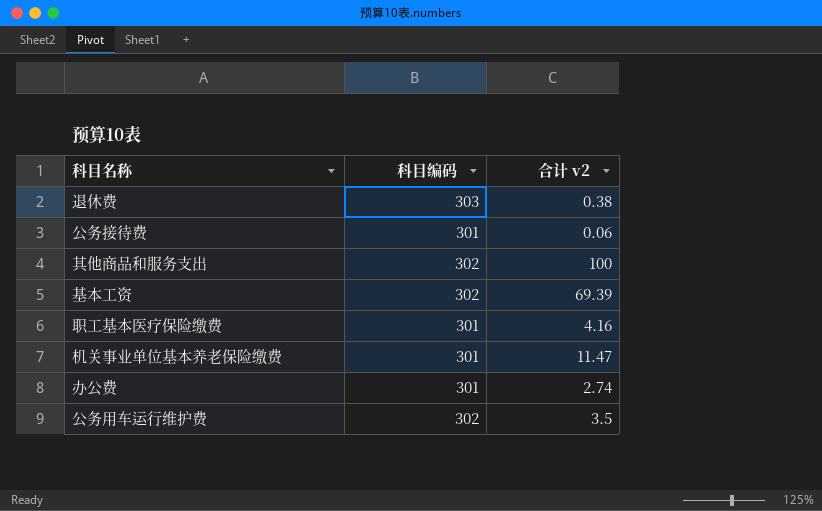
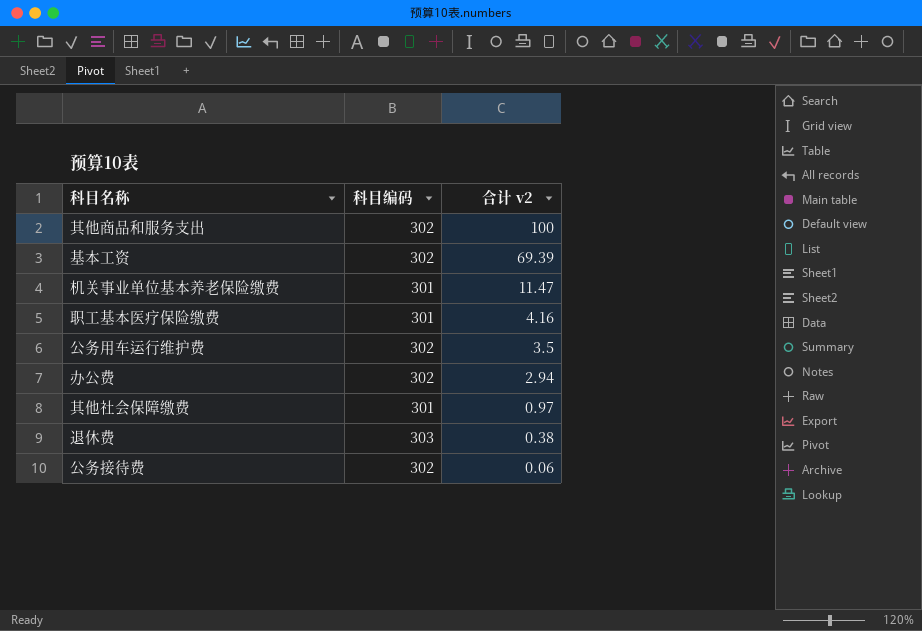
row order: none -> 合计 v2 descending
办公费 | 科目编码: 301 -> 302
办公费 | 合计 v2: 2.74 -> 2.94
row 其他社会保障缴费: none -> 301 | 0.97
公务接待费 | 科目编码: 301 -> 302

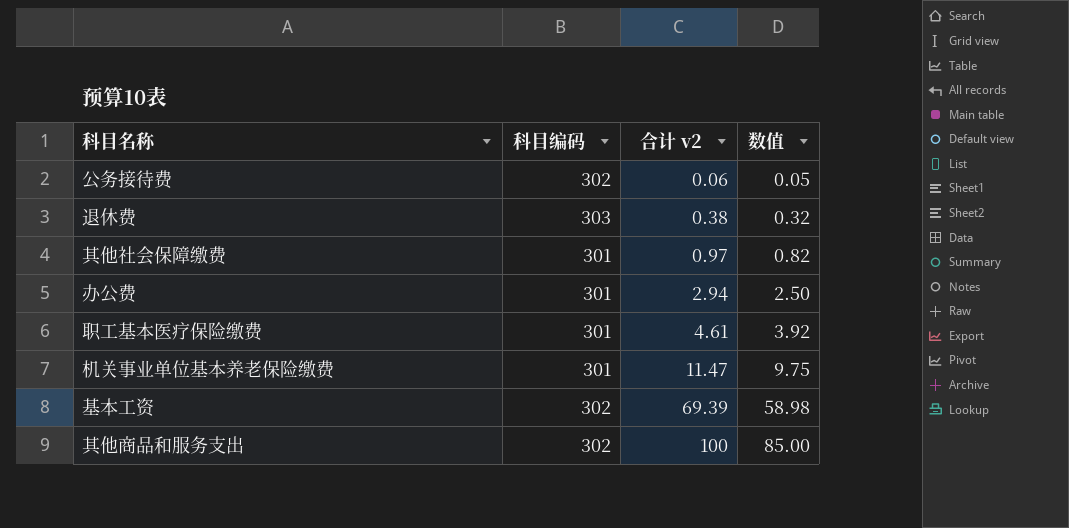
row order: 合计 v2 descending -> 合计 v2 ascending
column 数值 | formula: none -> [合计 v2] * 0.85
row 公务用车运行维护费: 302 | 3.5 -> none
办公费 | 科目编码: 302 -> 301
职工基本医疗保险缴费 | 合计 v2: 4.16 -> 4.61

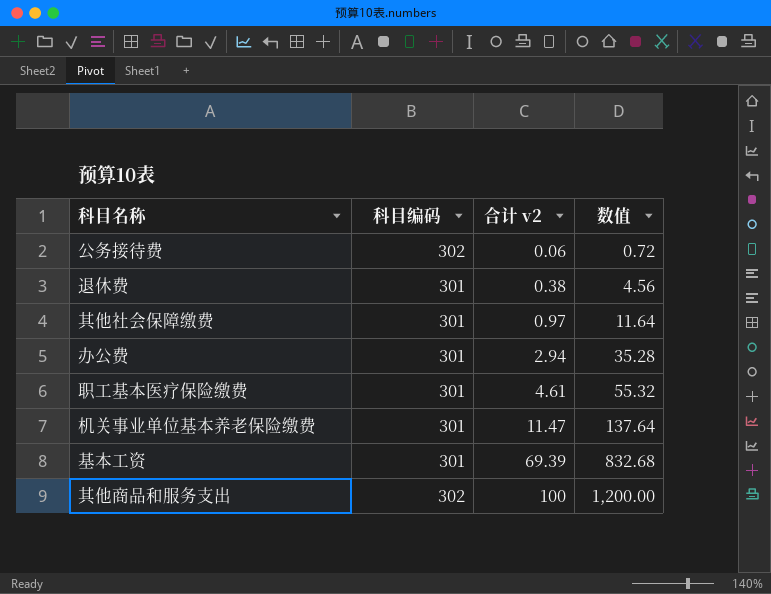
column 数值 | formula: [合计 v2] * 0.85 -> [合计 v2] * 12
退休费 | 科目编码: 303 -> 301
基本工资 | 科目编码: 302 -> 301

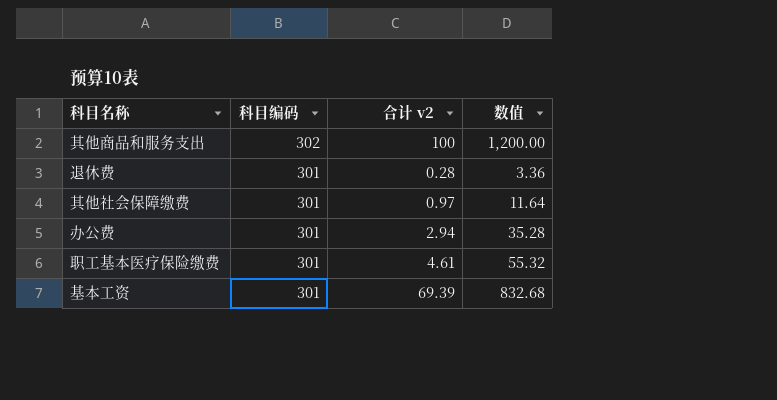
row order: 合计 v2 ascending -> 科目编码 descending
row 公务接待费: 302 | 0.06 | 0.72 -> none
row 机关事业单位基本养老保险缴费: 301 | 11.47 | 137.64 -> none
退休费 | 合计 v2: 0.38 -> 0.28
退休费 | 数值: 4.56 -> 3.36

